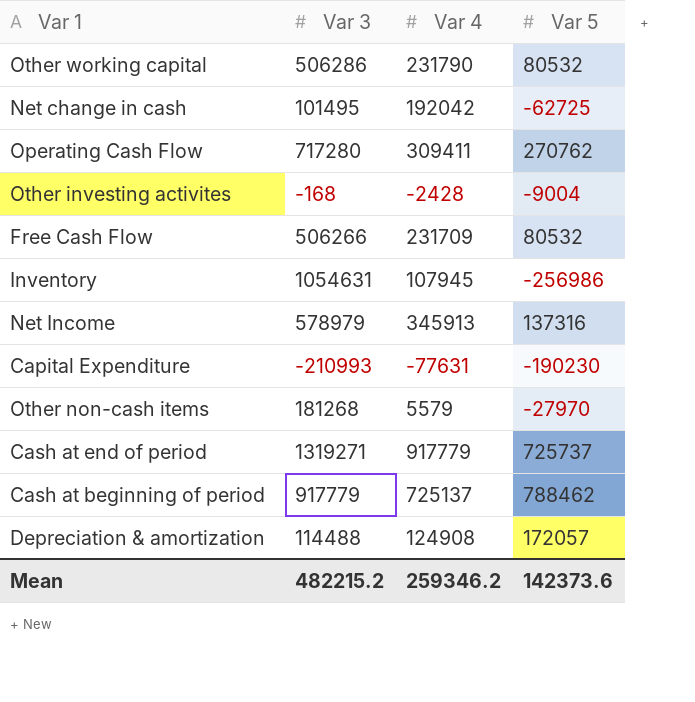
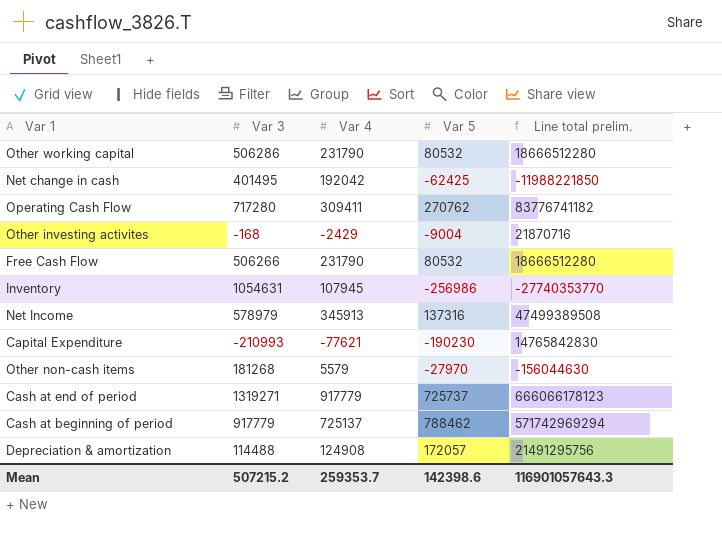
column Line total prelim. | formula: none -> [Var 4] * [Var 5]
Net change in cash | Var 3: 101495 -> 401495
Net change in cash | Var 5: -62725 -> -62425
Other investing activites | Var 4: -2428 -> -2429
Free Cash Flow | Var 4: 231709 -> 231790
Capital Expenditure | Var 4: -77631 -> -77621
Mean | Var 3: 482215.2 -> 507215.2
Mean | Var 4: 259346.2 -> 259353.7
Mean | Var 5: 142373.6 -> 142398.6

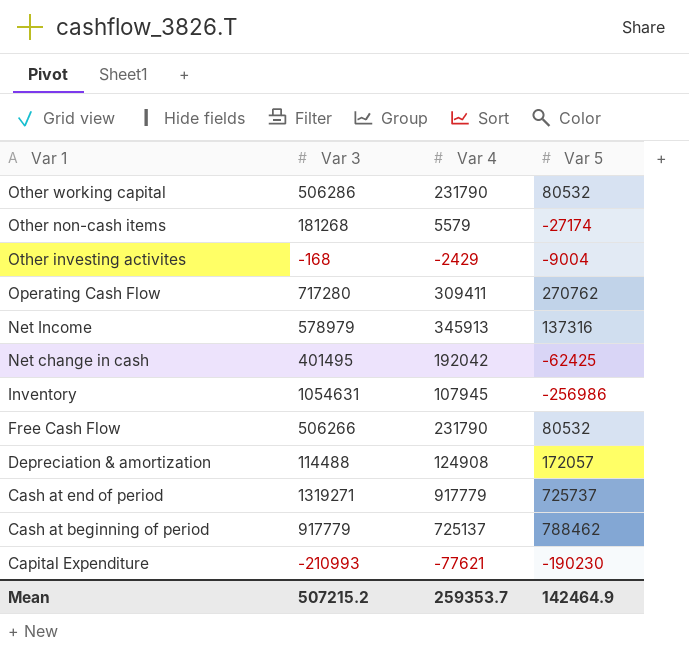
row order: none -> Var 1 descending
column Line total prelim. | formula: [Var 4] * [Var 5] -> none
Other non-cash items | Var 5: -27970 -> -27174
Mean | Var 5: 142398.6 -> 142464.9

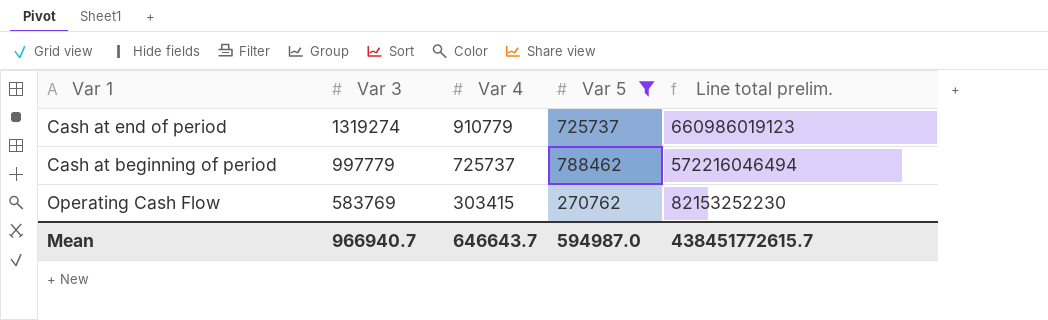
filter: none -> Var 5 >= 270762
row order: Var 1 descending -> Var 3 descending
column Line total prelim. | formula: none -> [Var 4] * [Var 5]
Cash at end of period | Var 3: 1319271 -> 1319274
Cash at end of period | Var 4: 917779 -> 910779
Cash at beginning of period | Var 3: 917779 -> 997779
Cash at beginning of period | Var 4: 725137 -> 725737
Operating Cash Flow | Var 3: 717280 -> 583769
Operating Cash Flow | Var 4: 309411 -> 303415
Mean | Var 3: 507215.2 -> 966940.7
Mean | Var 4: 259353.7 -> 646643.7
Mean | Var 5: 142464.9 -> 594987.0

